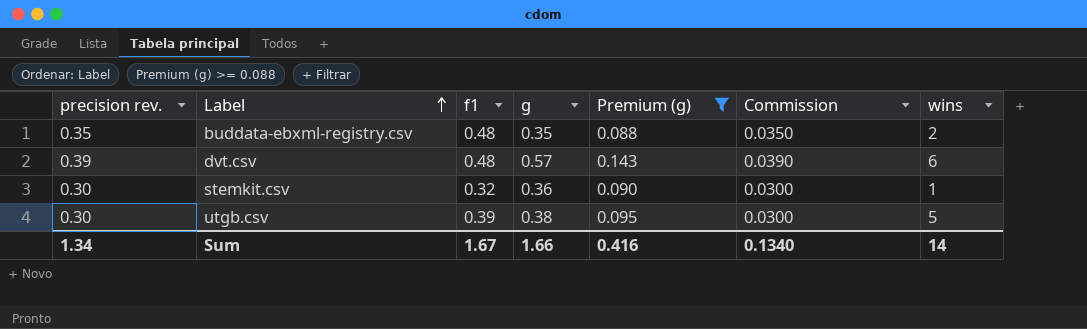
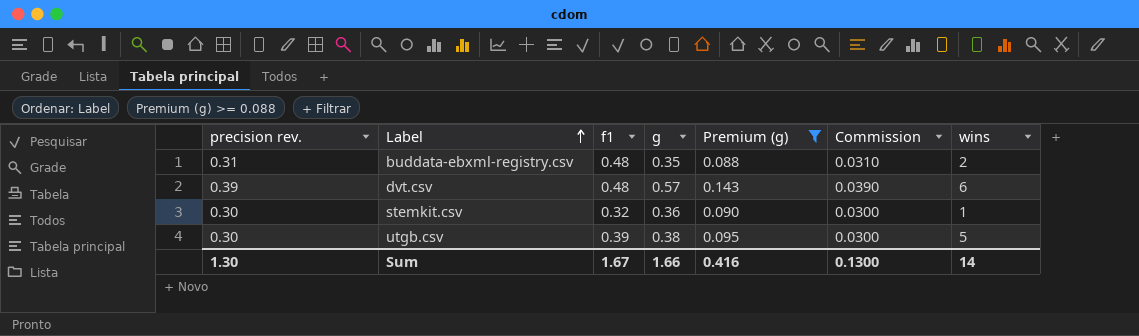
buddata-ebxml-registry.csv | precision rev.: 0.35 -> 0.31
buddata-ebxml-registry.csv | Commission: 0.0350 -> 0.0310
Sum | precision rev.: 1.34 -> 1.30
Sum | Commission: 0.1340 -> 0.1300

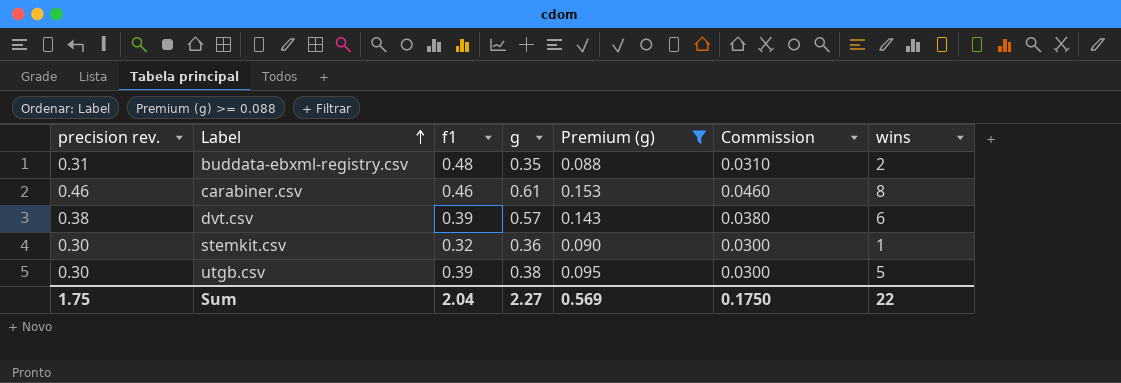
row carabiner.csv: none -> 0.46 | 0.46 | 0.61 | 0.153 | 0.0460 | 8
dvt.csv | precision rev.: 0.39 -> 0.38
dvt.csv | f1: 0.48 -> 0.39
dvt.csv | Commission: 0.0390 -> 0.0380
Sum | precision rev.: 1.30 -> 1.75
Sum | f1: 1.67 -> 2.04
Sum | g: 1.66 -> 2.27
Sum | Premium (g): 0.416 -> 0.569
Sum | Commission: 0.1300 -> 0.1750
Sum | wins: 14 -> 22

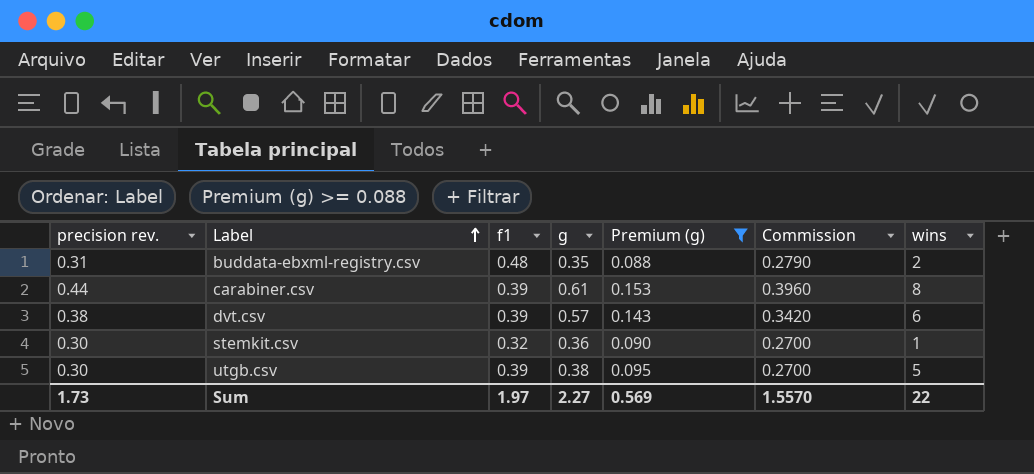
column Commission | formula: [precision rev.] * 0.1 -> [precision rev.] * 0.9
carabiner.csv | precision rev.: 0.46 -> 0.44
carabiner.csv | f1: 0.46 -> 0.39
Sum | precision rev.: 1.75 -> 1.73
Sum | f1: 2.04 -> 1.97
Sum | Commission: 0.1750 -> 1.5570

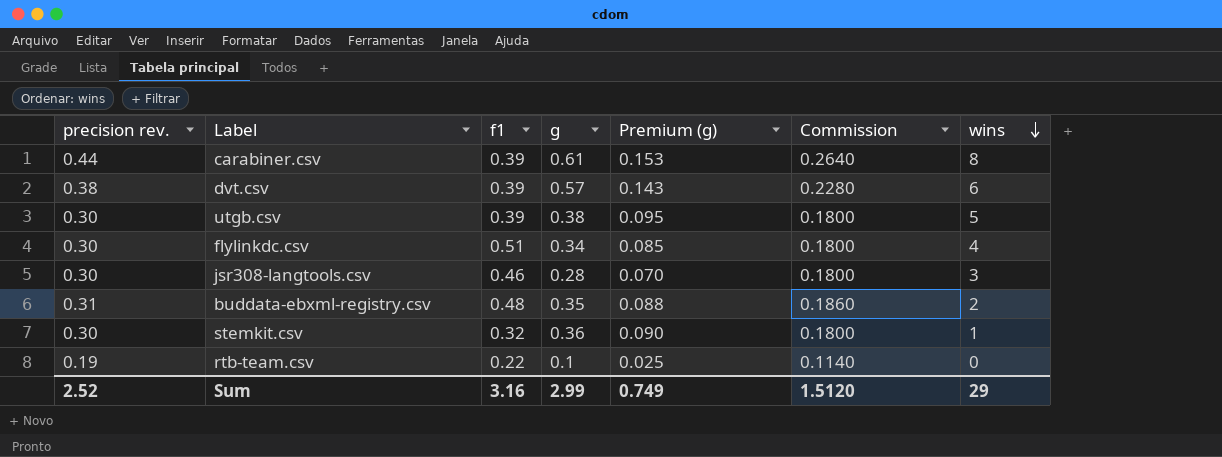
filter: Premium (g) >= 0.088 -> none
row order: Label ascending -> wins descending
column Commission | formula: [precision rev.] * 0.9 -> [precision rev.] * 0.6
Sum | precision rev.: 1.73 -> 2.52
Sum | f1: 1.97 -> 3.16
Sum | g: 2.27 -> 2.99
Sum | Premium (g): 0.569 -> 0.749
Sum | Commission: 1.5570 -> 1.5120
Sum | wins: 22 -> 29

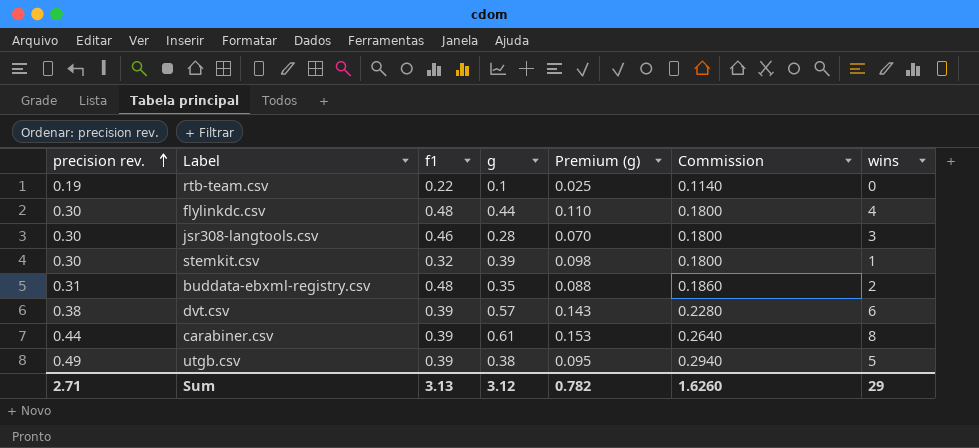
row order: wins descending -> precision rev. ascending
flylinkdc.csv | f1: 0.51 -> 0.48
flylinkdc.csv | g: 0.34 -> 0.44
flylinkdc.csv | Premium (g): 0.085 -> 0.110
stemkit.csv | g: 0.36 -> 0.39
stemkit.csv | Premium (g): 0.090 -> 0.098
utgb.csv | precision rev.: 0.30 -> 0.49
utgb.csv | Commission: 0.1800 -> 0.2940
Sum | precision rev.: 2.52 -> 2.71
Sum | f1: 3.16 -> 3.13
Sum | g: 2.99 -> 3.12
Sum | Premium (g): 0.749 -> 0.782
Sum | Commission: 1.5120 -> 1.6260

